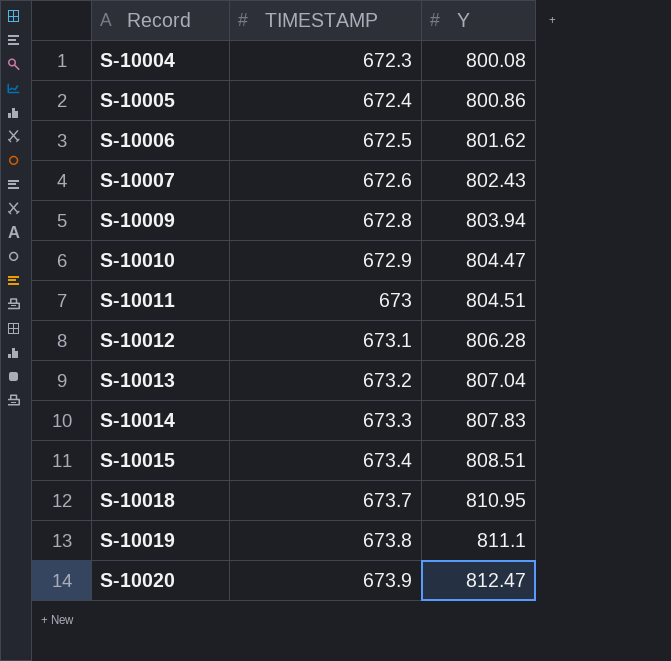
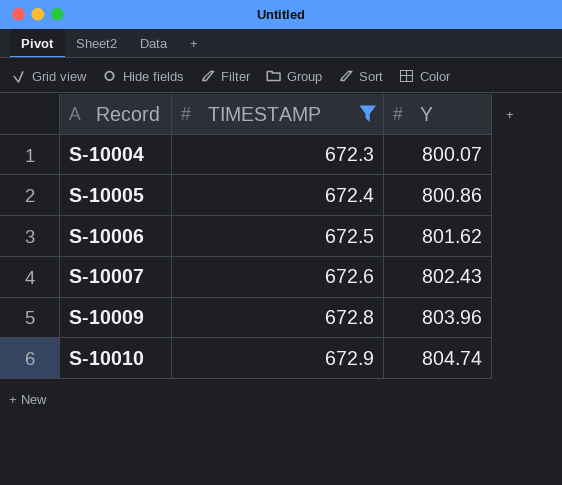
filter: none -> TIMESTAMP <= 672.9
S-10004 | Y: 800.08 -> 800.07
S-10009 | Y: 803.94 -> 803.96
S-10010 | Y: 804.47 -> 804.74

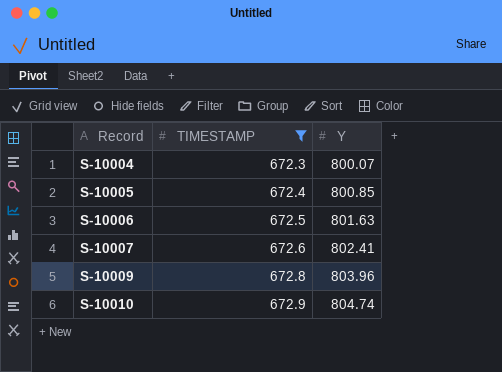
S-10005 | Y: 800.86 -> 800.85
S-10006 | Y: 801.62 -> 801.63
S-10007 | Y: 802.43 -> 802.41

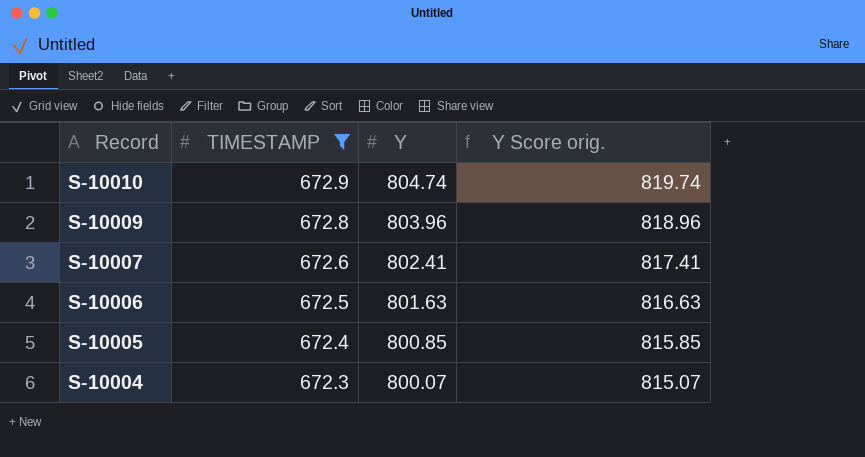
row order: Record ascending -> Record descending
column Y Score orig. | formula: none -> [Y] + 15

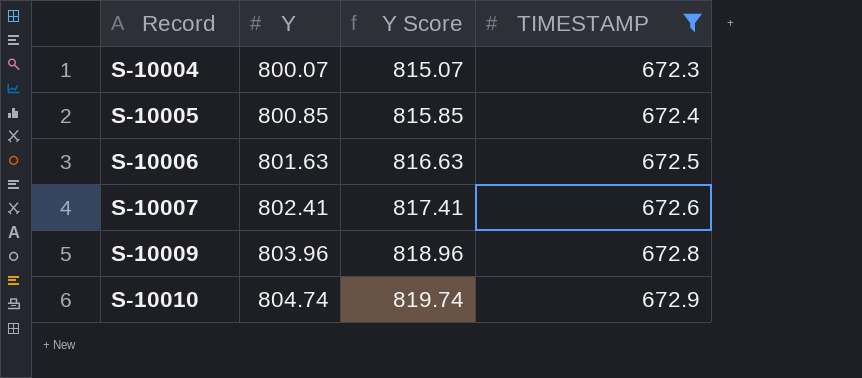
row order: Record descending -> Record ascending
column name: Y Score orig. -> Y Score
column TIMESTAMP | position: 2 -> 4

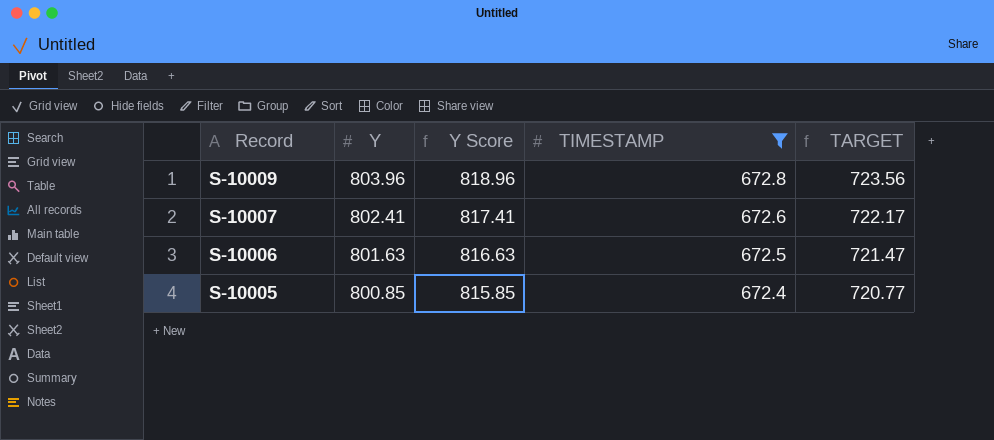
row order: Record ascending -> Record descending
column TARGET | formula: none -> [Y] * 0.9
row S-10004: 800.07 | 815.07 | 672.3 -> none
row S-10010: 804.74 | 819.74 | 672.9 -> none

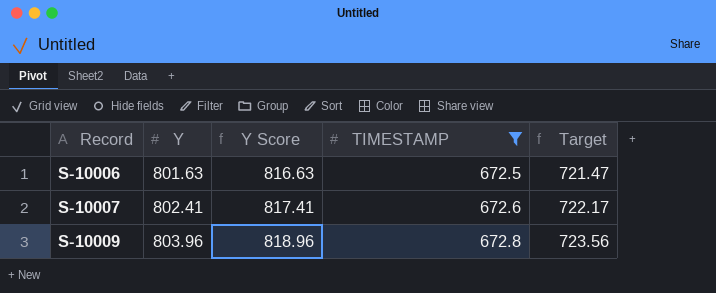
row order: Record descending -> Record ascending
column name: TARGET -> Target
row S-10005: 800.85 | 815.85 | 672.4 | 720.77 -> none

